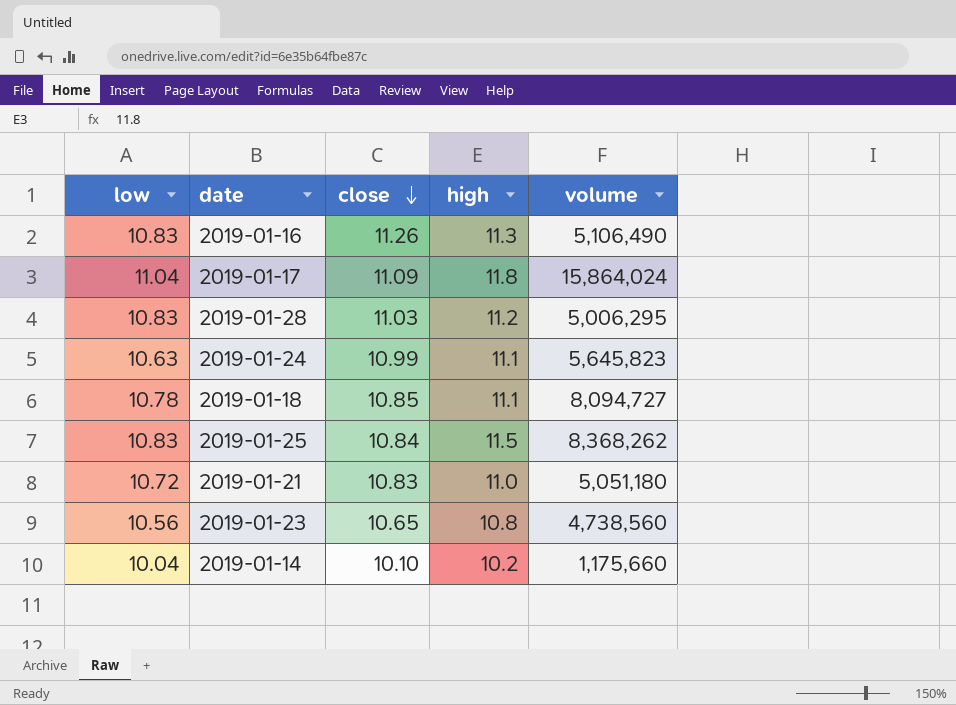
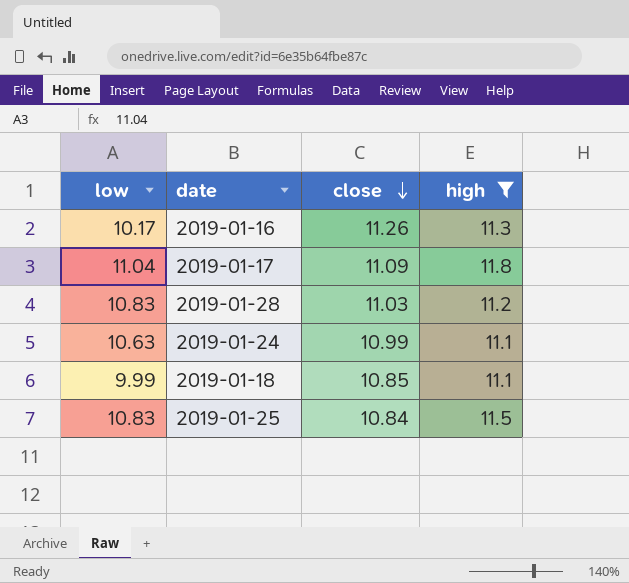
filter: none -> high >= 11.1
column volume | position: 5 -> none
2019-01-16 | low: 10.83 -> 10.17
2019-01-18 | low: 10.78 -> 9.99

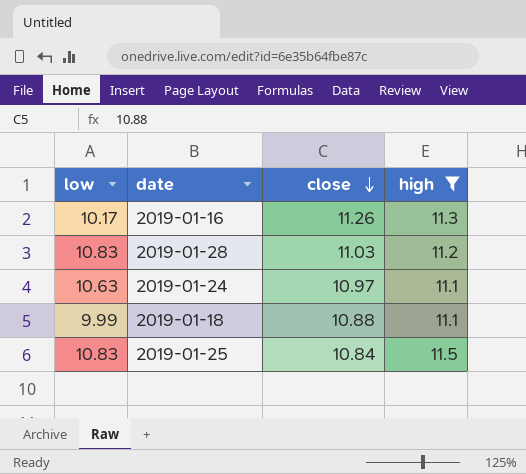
row 2019-01-17: 11.04 | 11.09 | 11.8 -> none
2019-01-24 | close: 10.99 -> 10.97
2019-01-18 | close: 10.85 -> 10.88

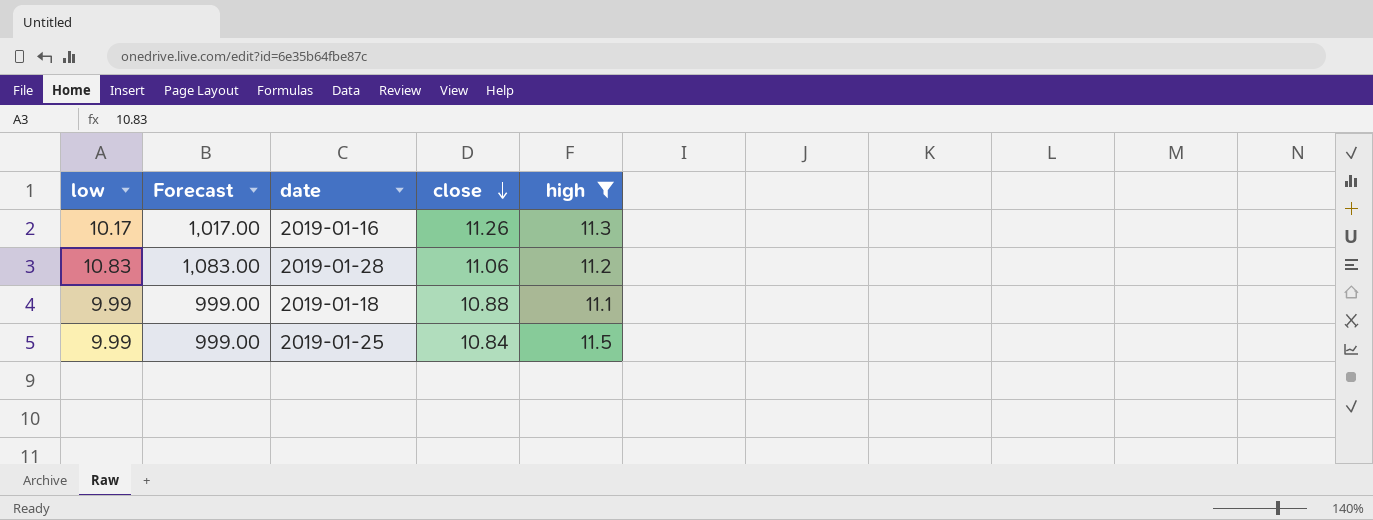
column Forecast | formula: none -> [low] * 100
row 2019-01-24: 10.63 | 10.97 | 11.1 -> none
2019-01-28 | close: 11.03 -> 11.06
2019-01-25 | low: 10.83 -> 9.99

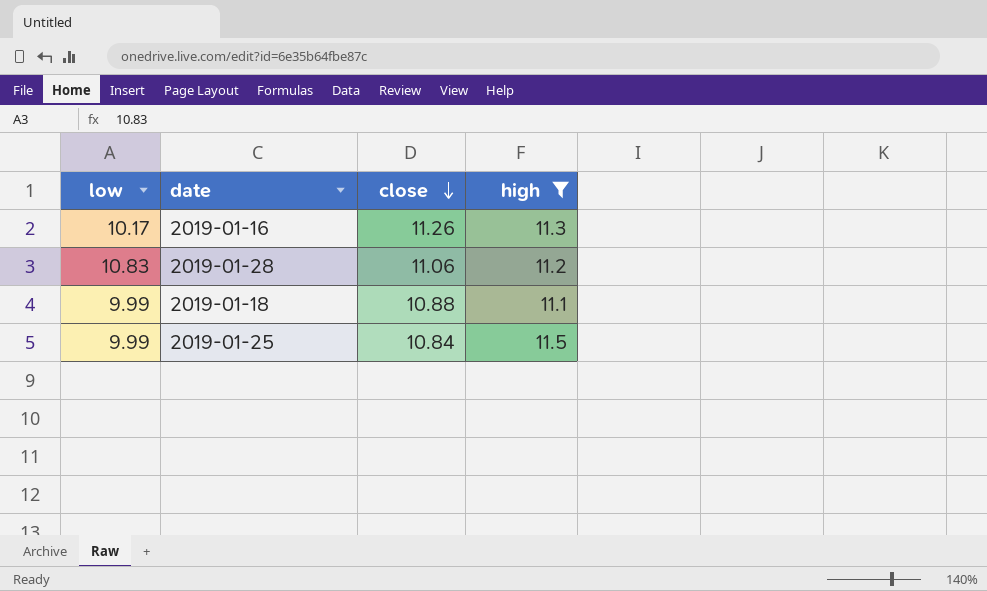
column Forecast | formula: [low] * 100 -> none

